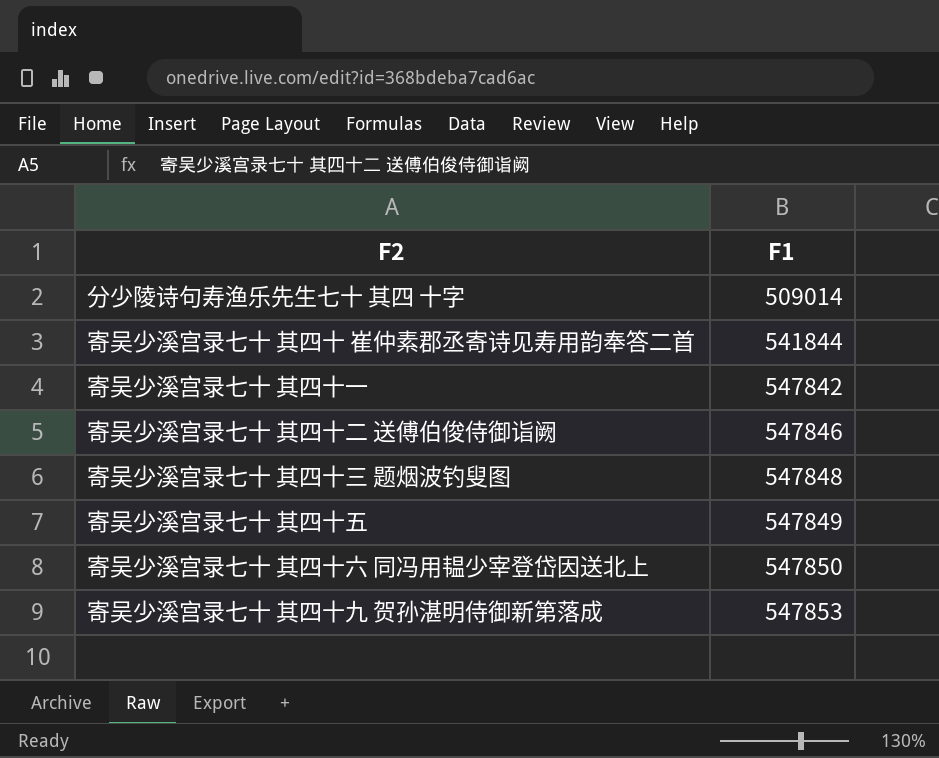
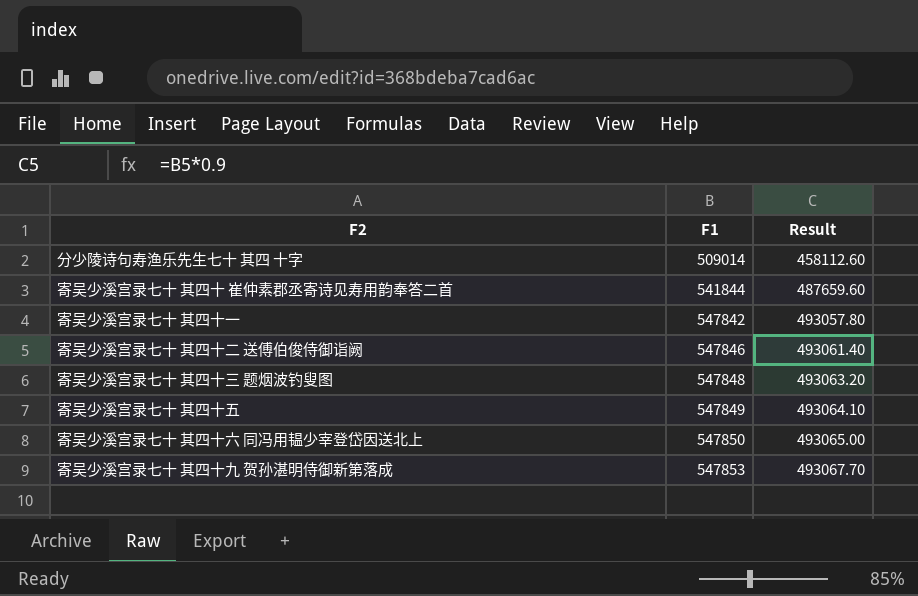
column Result | formula: none -> [F1] * 0.9

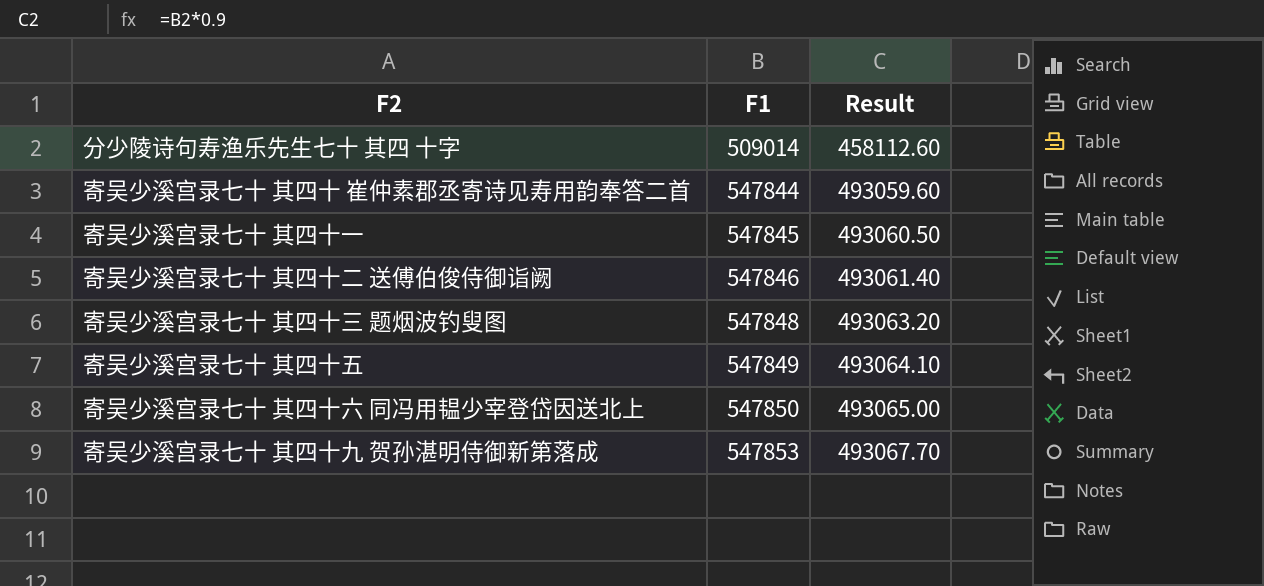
寄吴少溪宫录七十 其四十 崔仲素郡丞寄诗见寿用韵奉答二首 | F1: 541844 -> 547844
寄吴少溪宫录七十 其四十 崔仲素郡丞寄诗见寿用韵奉答二首 | Result: 487659.60 -> 493059.60
寄吴少溪宫录七十 其四十一 | F1: 547842 -> 547845
寄吴少溪宫录七十 其四十一 | Result: 493057.80 -> 493060.50

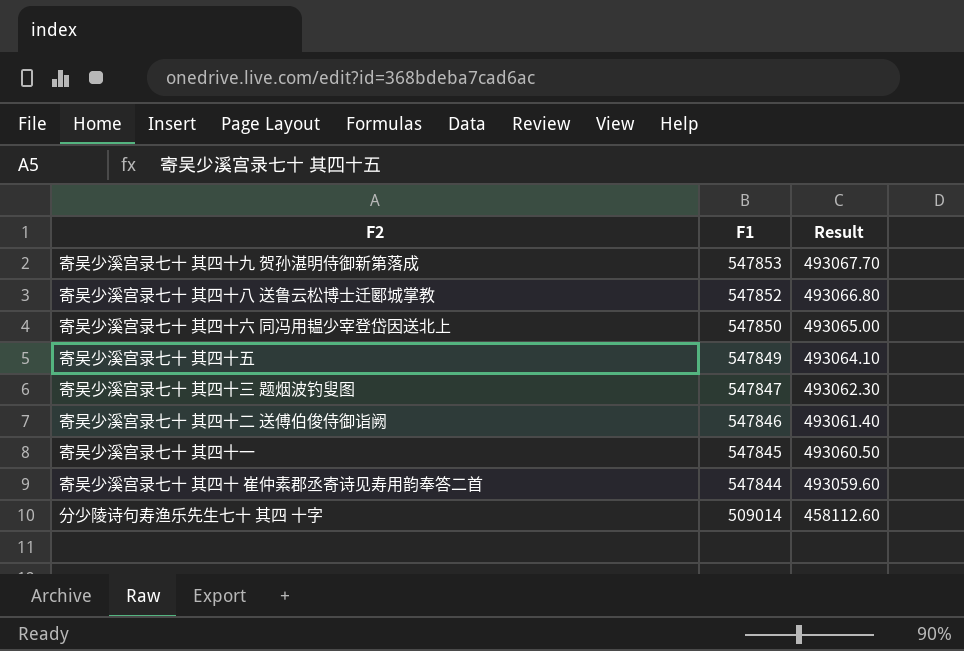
row order: F1 ascending -> F1 descending
row 寄吴少溪宫录七十 其四十八 送鲁云松博士迁郾城掌教: none -> 547852 | 493066.80
寄吴少溪宫录七十 其四十三 题烟波钓叟图 | F1: 547848 -> 547847
寄吴少溪宫录七十 其四十三 题烟波钓叟图 | Result: 493063.20 -> 493062.30

